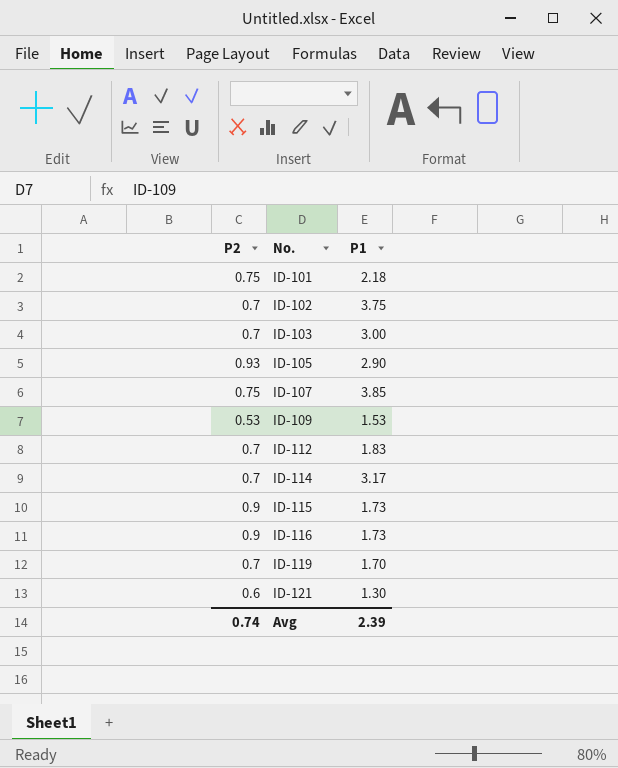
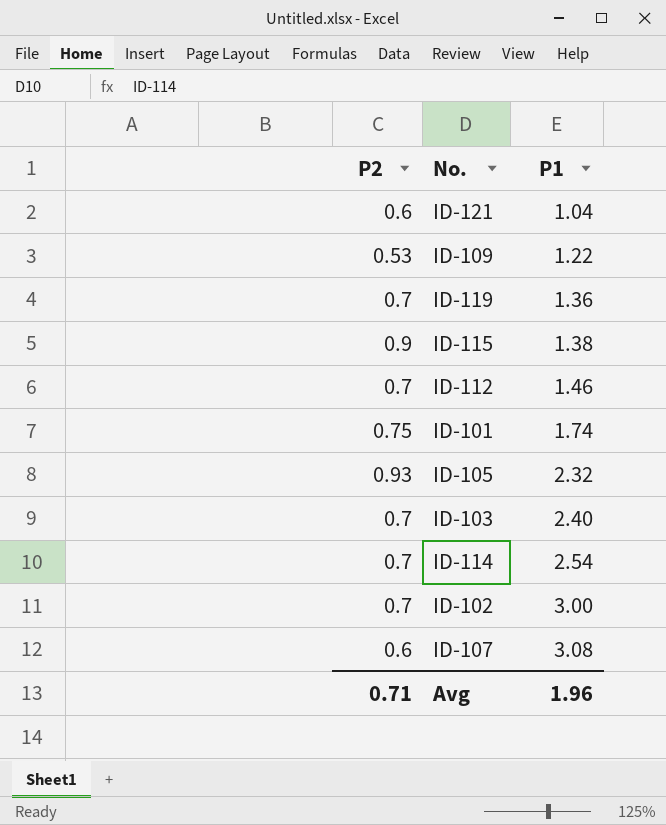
row order: No. ascending -> P1 ascending
row ID-116: 0.9 | 1.73 -> none
ID-121 | P1: 1.30 -> 1.04
ID-109 | P1: 1.53 -> 1.22
ID-119 | P1: 1.70 -> 1.36
ID-115 | P1: 1.73 -> 1.38
ID-112 | P1: 1.83 -> 1.46
ID-101 | P1: 2.18 -> 1.74
ID-105 | P1: 2.90 -> 2.32
ID-103 | P1: 3.00 -> 2.40
ID-114 | P1: 3.17 -> 2.54
ID-102 | P1: 3.75 -> 3.00
ID-107 | P2: 0.75 -> 0.6
ID-107 | P1: 3.85 -> 3.08
Avg | P2: 0.74 -> 0.71
Avg | P1: 2.39 -> 1.96

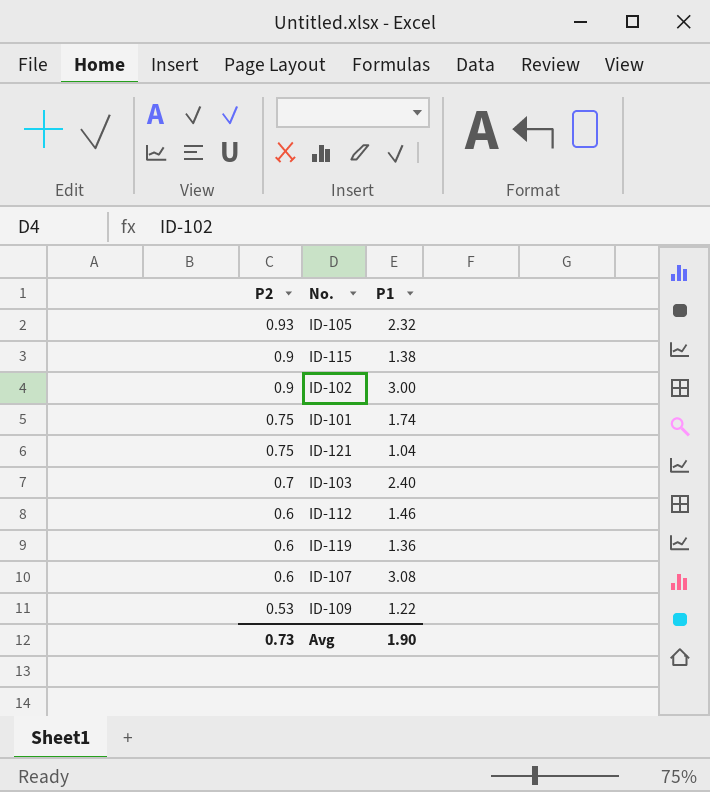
row order: P1 ascending -> P2 descending
row ID-114: 0.7 | 2.54 -> none
ID-102 | P2: 0.7 -> 0.9
ID-121 | P2: 0.6 -> 0.75
ID-112 | P2: 0.7 -> 0.6
ID-119 | P2: 0.7 -> 0.6
Avg | P2: 0.71 -> 0.73
Avg | P1: 1.96 -> 1.90

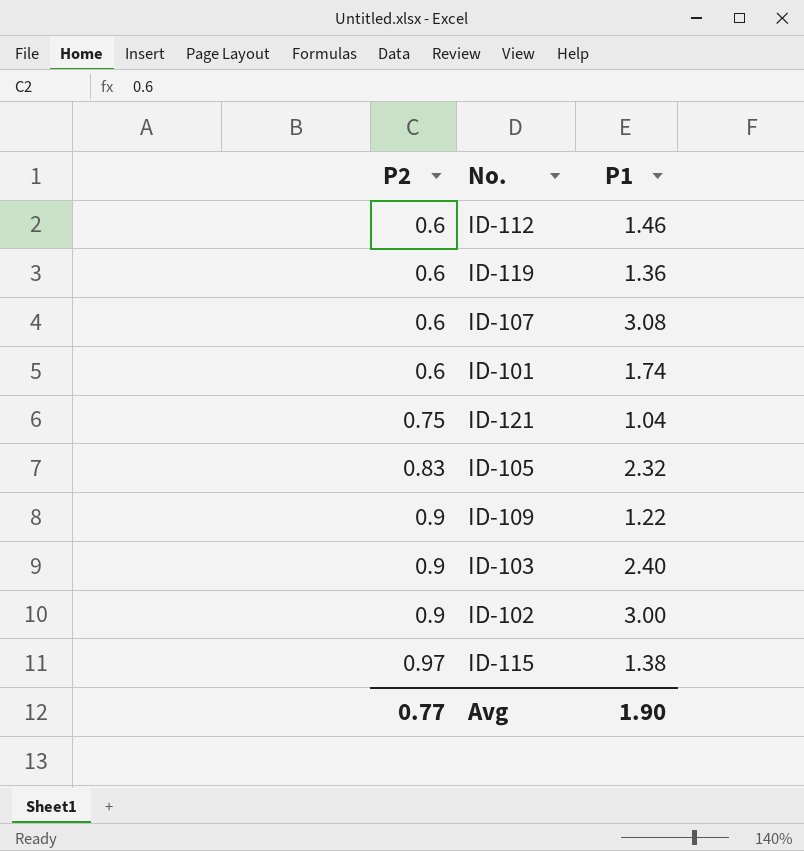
row order: P2 descending -> P2 ascending
ID-101 | P2: 0.75 -> 0.6
ID-105 | P2: 0.93 -> 0.83
ID-109 | P2: 0.53 -> 0.9
ID-103 | P2: 0.7 -> 0.9
ID-115 | P2: 0.9 -> 0.97
Avg | P2: 0.73 -> 0.77

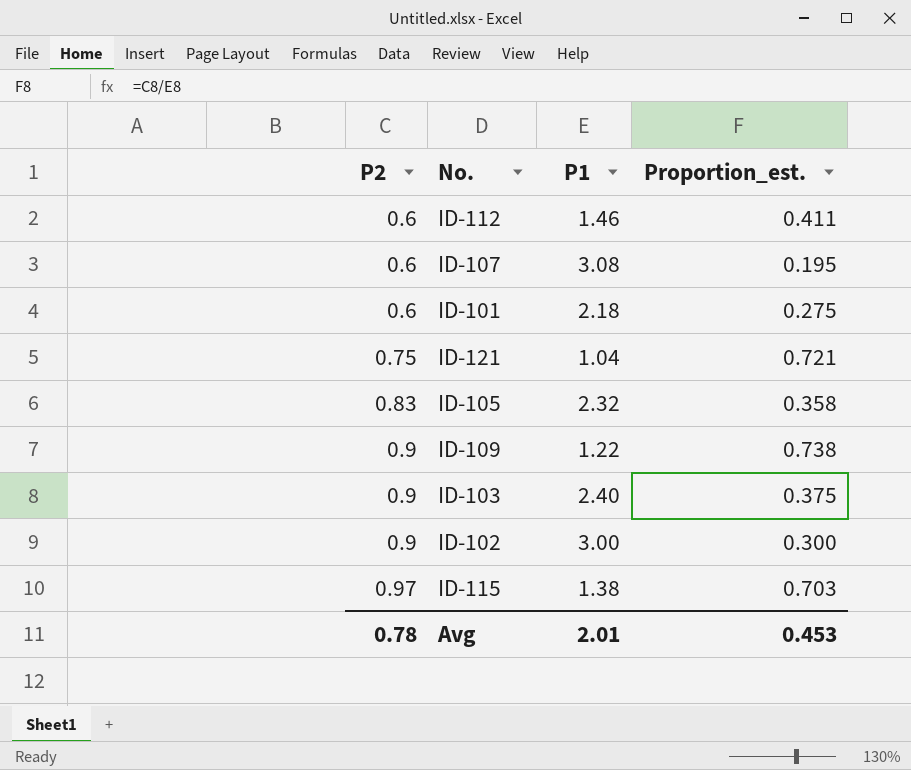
column Proportion_est. | formula: none -> [P2] / [P1]
row ID-119: 0.6 | 1.36 -> none
ID-101 | P1: 1.74 -> 2.18
Avg | P2: 0.77 -> 0.78
Avg | P1: 1.90 -> 2.01

